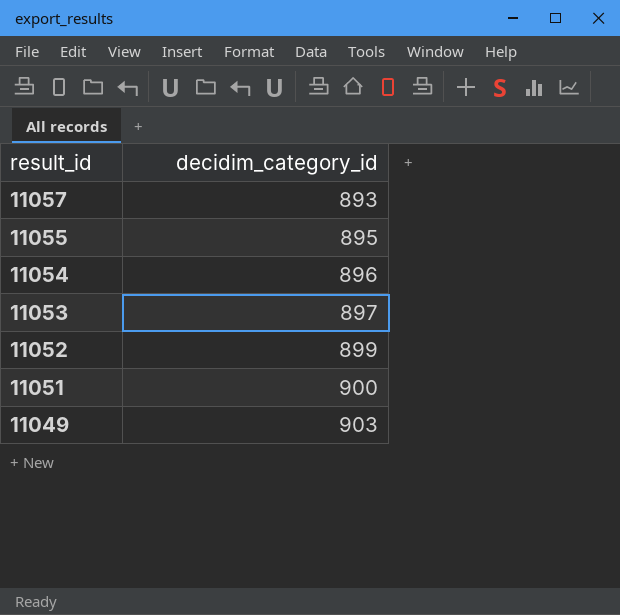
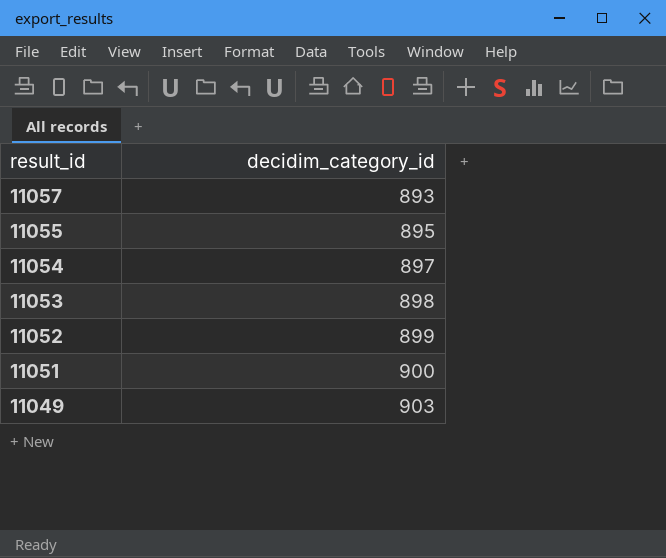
11054 | decidim_category_id: 896 -> 897
11053 | decidim_category_id: 897 -> 898

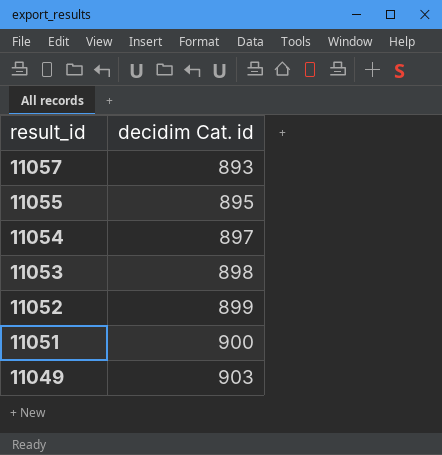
column name: decidim_category_id -> decidim Cat. id

